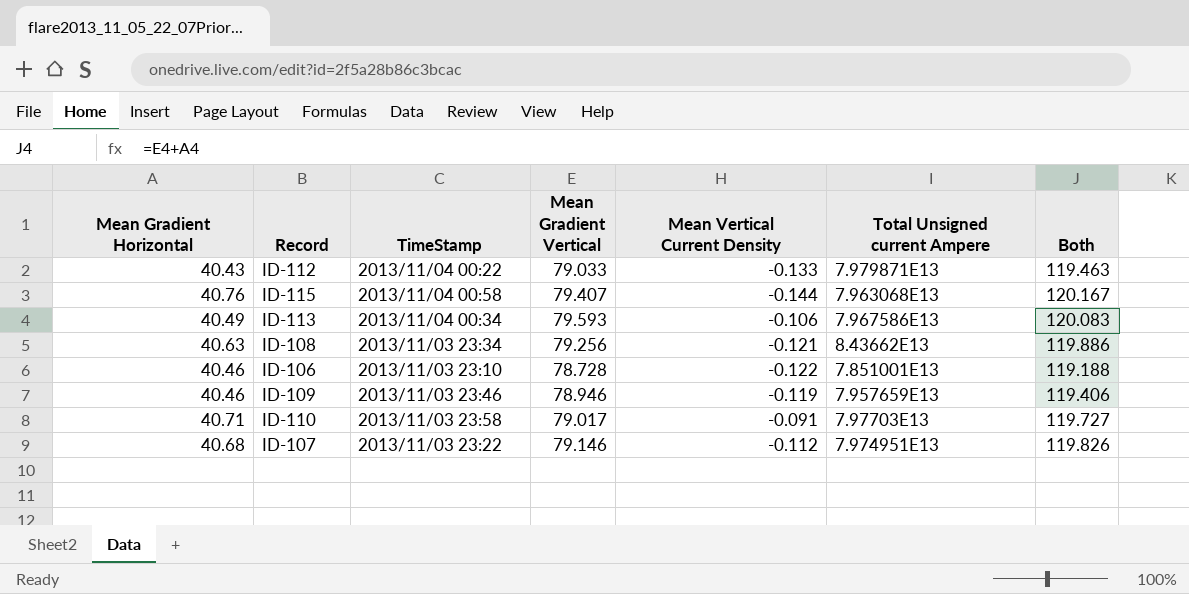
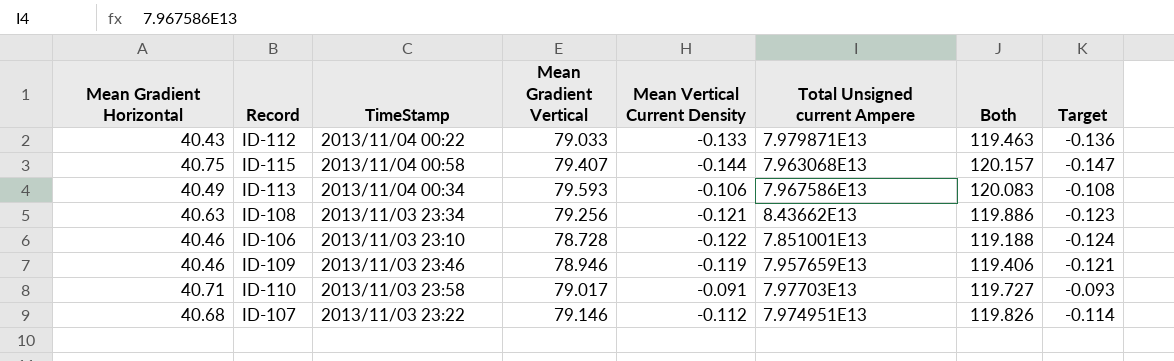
column Target | formula: none -> [Mean Vertical Current Density] * 1.02
ID-115 | Mean Gradient Horizontal: 40.76 -> 40.75
ID-115 | Both: 120.167 -> 120.157

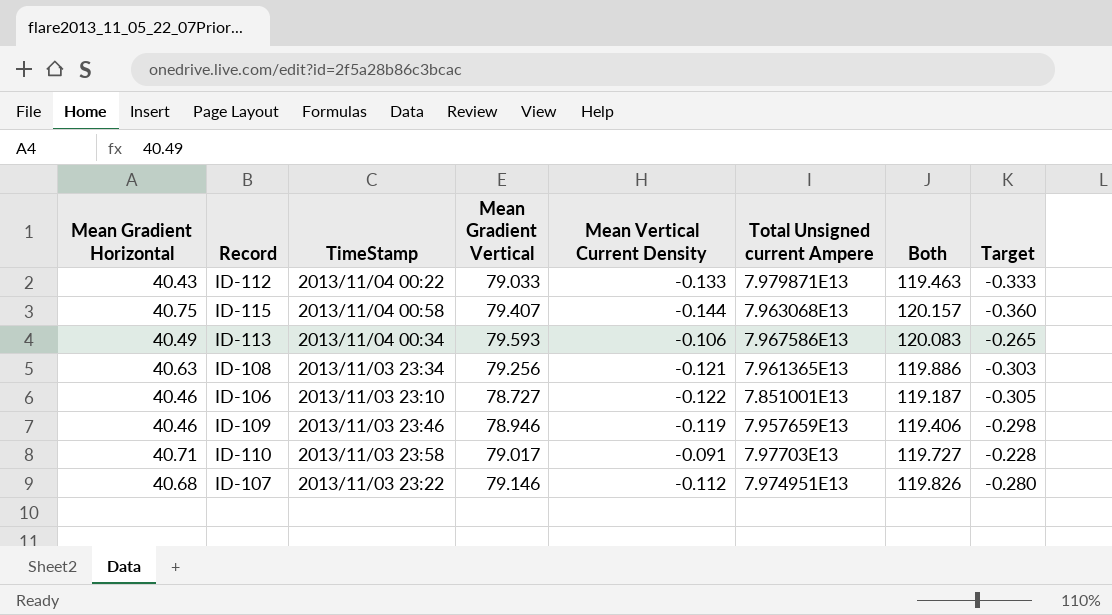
column Target | formula: [Mean Vertical Current Density] * 1.02 -> [Mean Vertical Current Density] * 2.5
ID-108 | Total Unsigned current Ampere: 8.43662E13 -> 7.961365E13
ID-106 | Mean Gradient Vertical: 78.728 -> 78.727
ID-106 | Both: 119.188 -> 119.187

